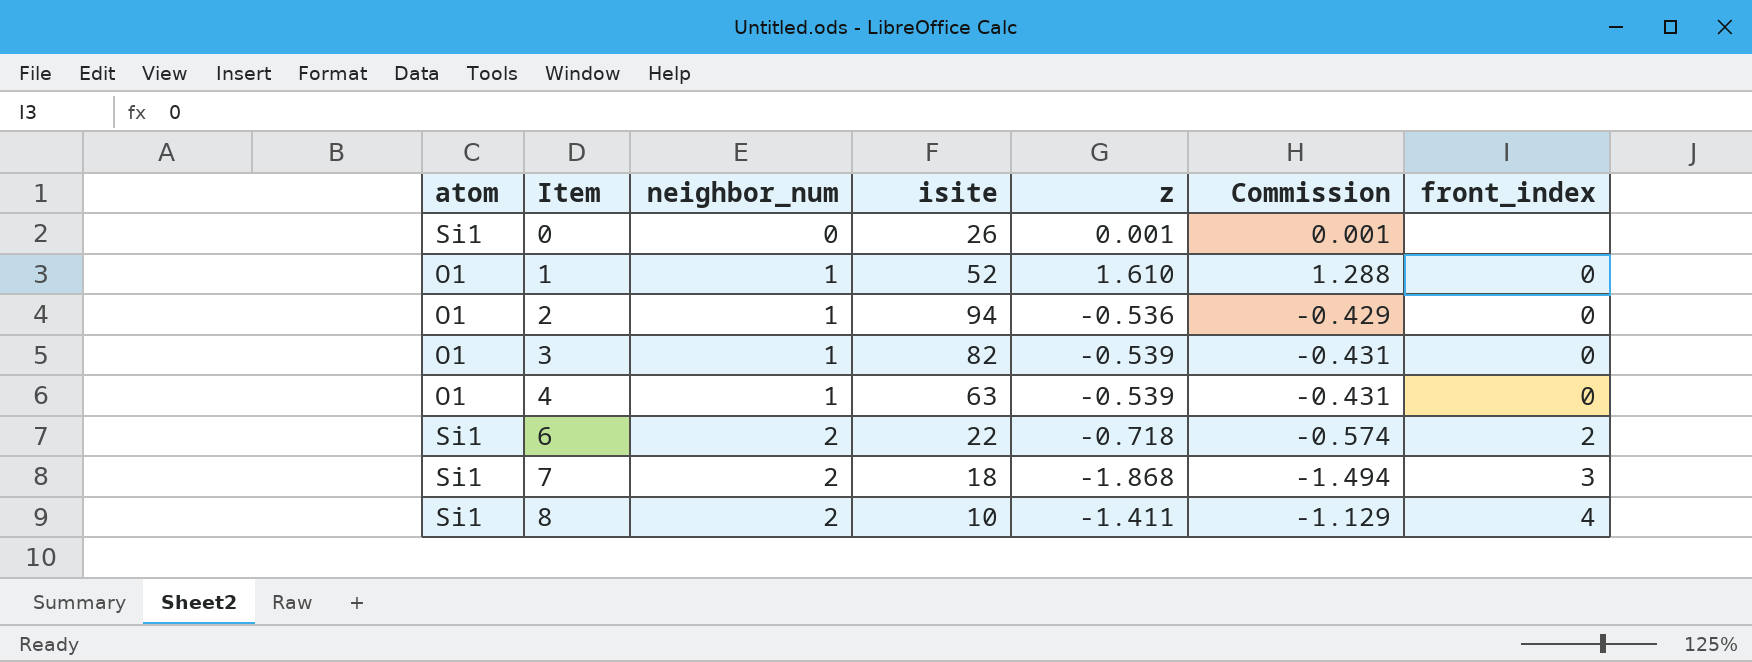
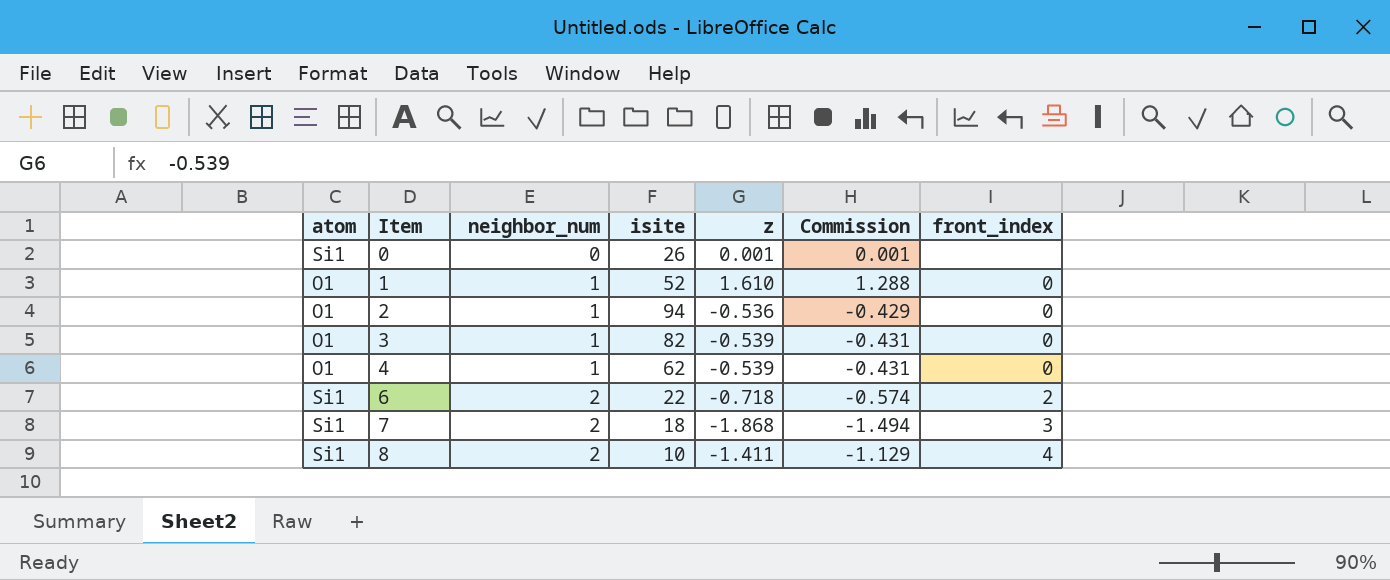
4 | isite: 63 -> 62

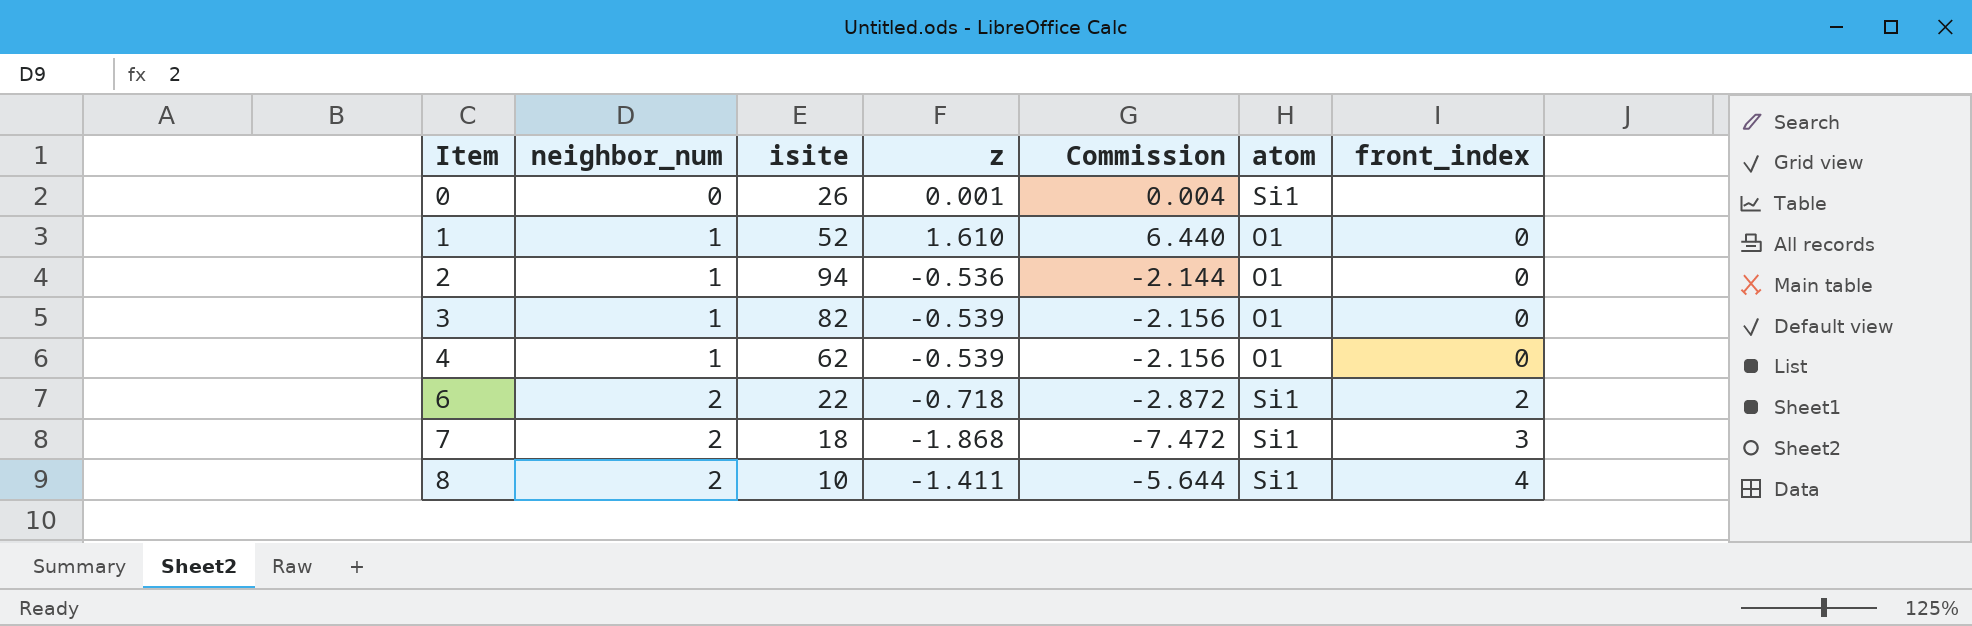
column Commission | formula: [z] * 0.8 -> [z] * 4
column atom | position: 1 -> 6

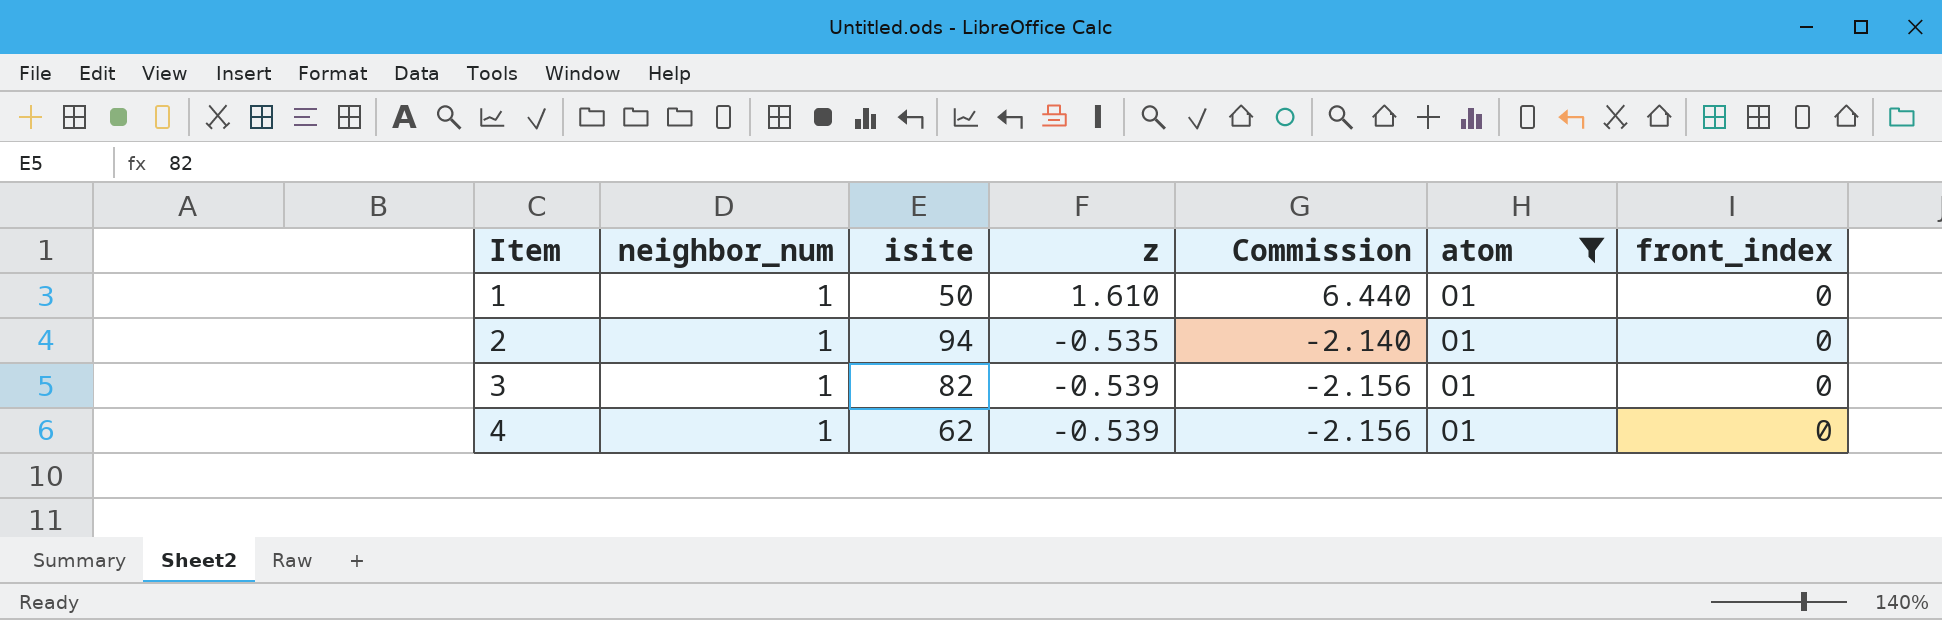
filter: none -> atom = O1
1 | isite: 52 -> 50
2 | z: -0.536 -> -0.535
2 | Commission: -2.144 -> -2.140

